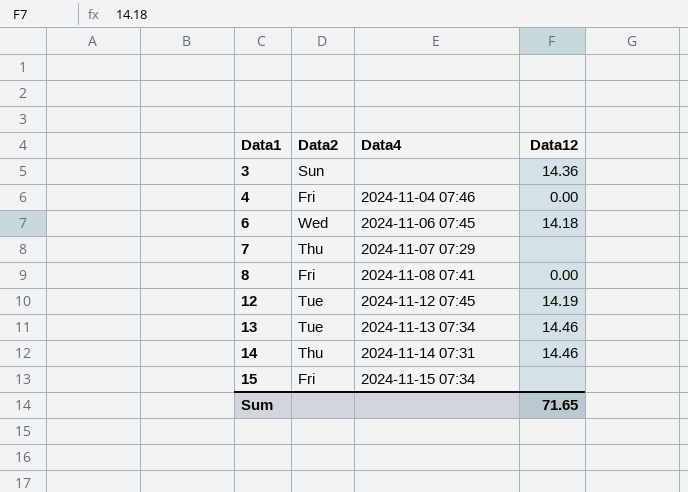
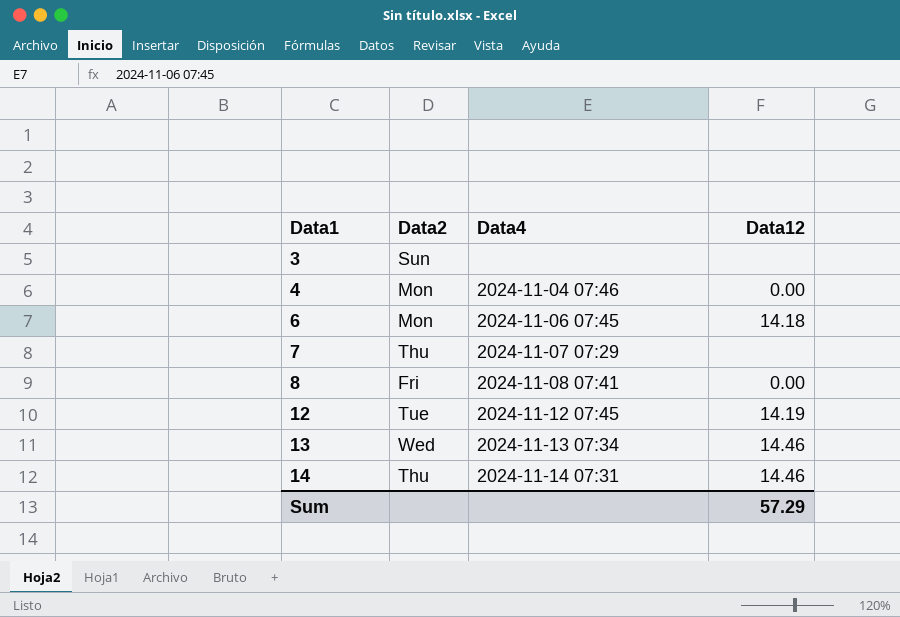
row 15: Fri | 2024-11-15 07:34 | none -> none
3 | Data12: 14.36 -> none
4 | Data2: Fri -> Mon
6 | Data2: Wed -> Mon
13 | Data2: Tue -> Wed
Sum | Data12: 71.65 -> 57.29

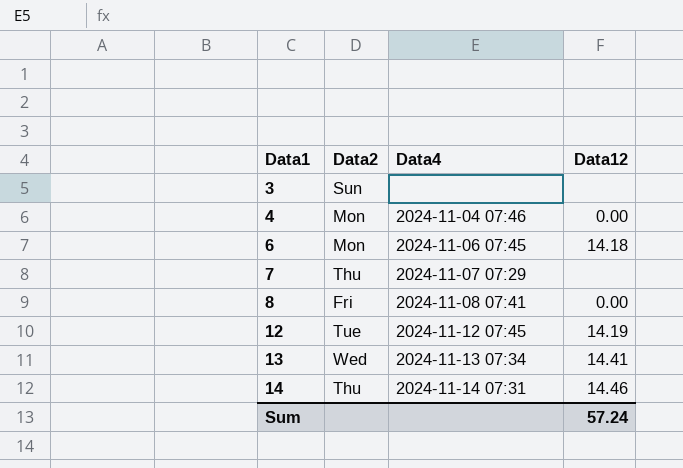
13 | Data12: 14.46 -> 14.41
Sum | Data12: 57.29 -> 57.24

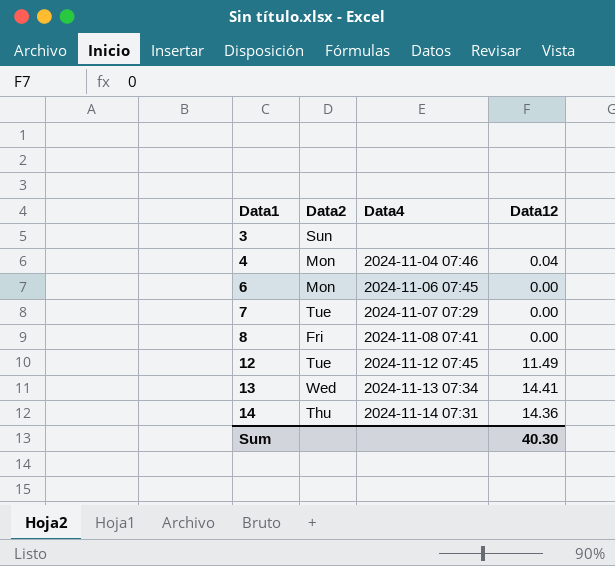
4 | Data12: 0.00 -> 0.04
6 | Data12: 14.18 -> 0.00
7 | Data2: Thu -> Tue
7 | Data12: none -> 0.00
12 | Data12: 14.19 -> 11.49
14 | Data12: 14.46 -> 14.36
Sum | Data12: 57.24 -> 40.30

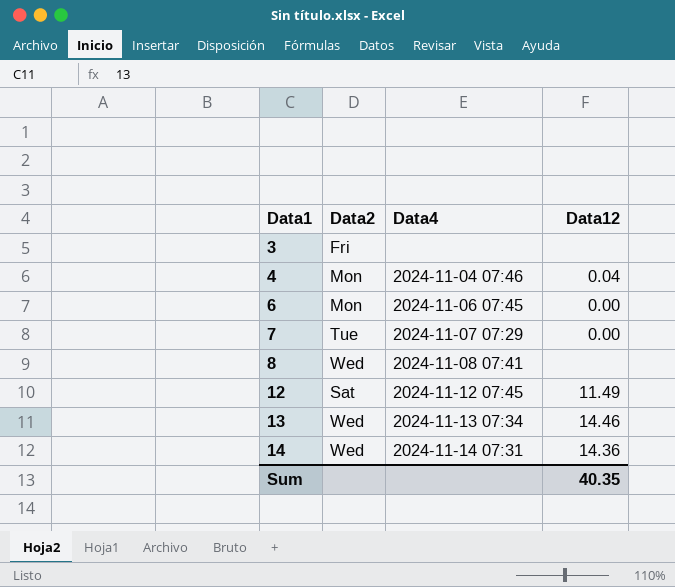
3 | Data2: Sun -> Fri
8 | Data2: Fri -> Wed
8 | Data12: 0.00 -> none
12 | Data2: Tue -> Sat
13 | Data12: 14.41 -> 14.46
14 | Data2: Thu -> Wed
Sum | Data12: 40.30 -> 40.35

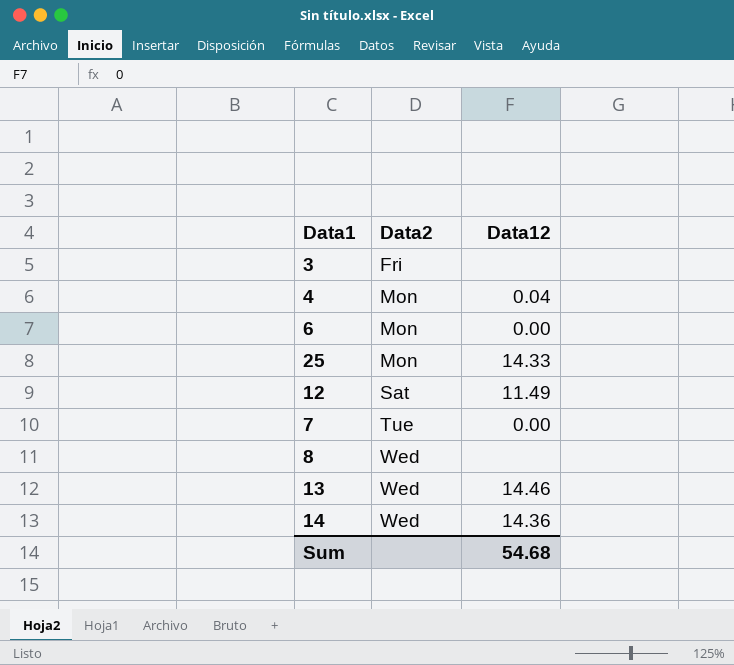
row order: Data1 ascending -> Data2 ascending
column Data4 | position: 3 -> none
row 25: none -> Mon | 14.33
Sum | Data12: 40.35 -> 54.68

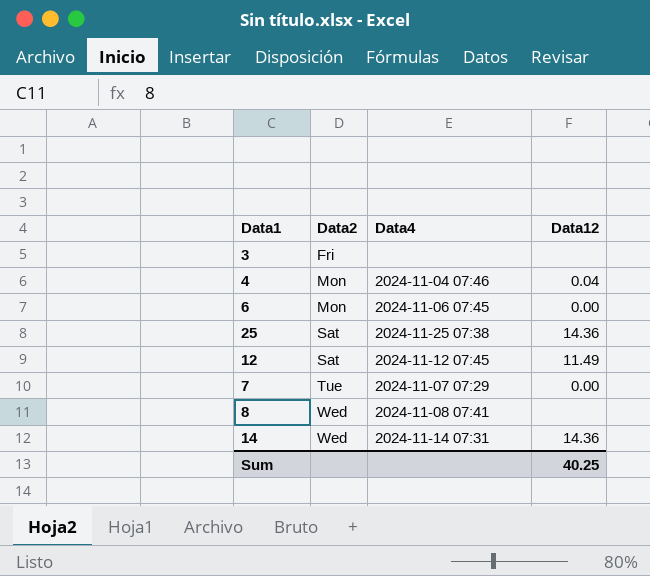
column Data4 | position: none -> 3
row 13: Wed | 14.46 -> none
25 | Data2: Mon -> Sat
25 | Data12: 14.33 -> 14.36
Sum | Data12: 54.68 -> 40.25

